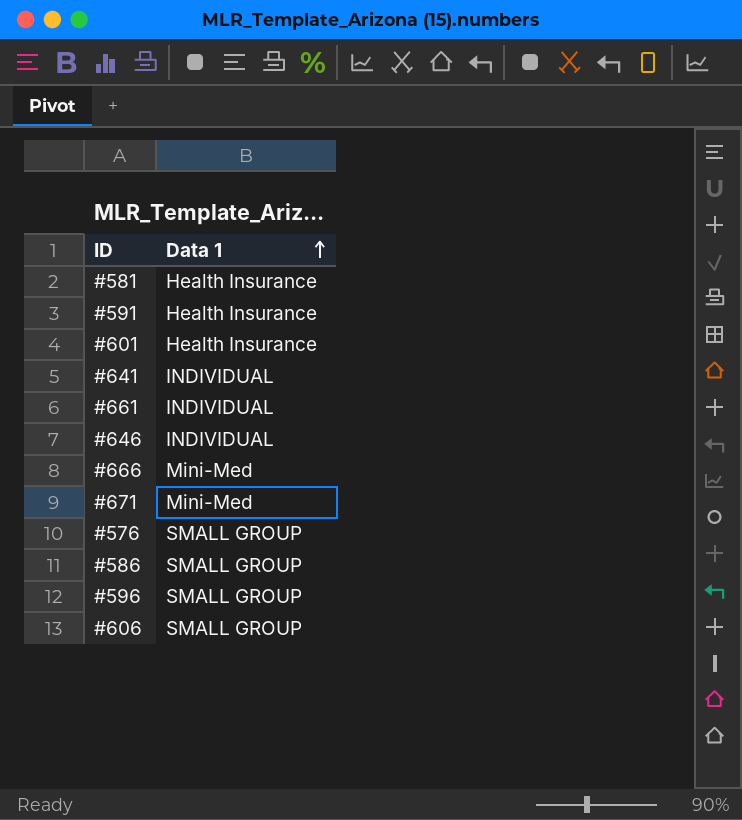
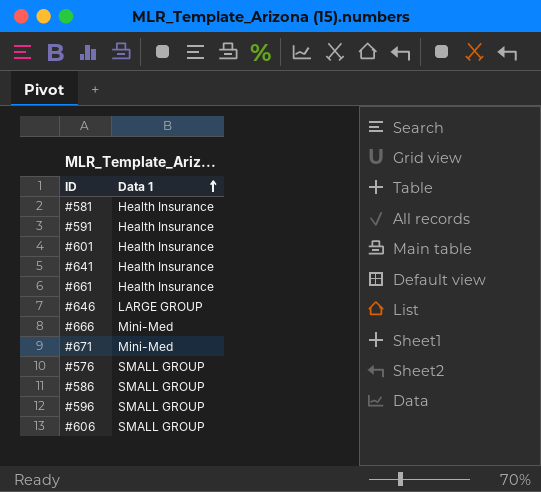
#641 | Data 1: INDIVIDUAL -> Health Insurance
#661 | Data 1: INDIVIDUAL -> Health Insurance
#646 | Data 1: INDIVIDUAL -> LARGE GROUP

